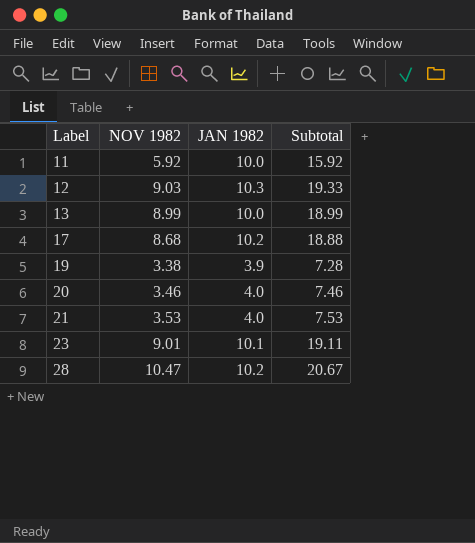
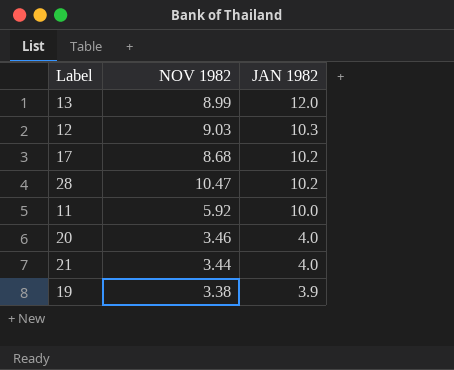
row order: Label ascending -> JAN 1982 descending
column Subtotal | formula: [NOV 1982] + [JAN 1982] -> none
row 23: 9.01 | 10.1 | 19.11 -> none
13 | JAN 1982: 10.0 -> 12.0
21 | NOV 1982: 3.53 -> 3.44

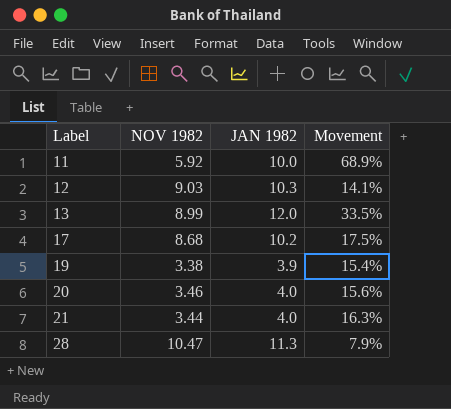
row order: JAN 1982 descending -> Label ascending
column Movement | formula: none -> ([JAN 1982] - [NOV 1982]) / [NOV 1982]
28 | JAN 1982: 10.2 -> 11.3

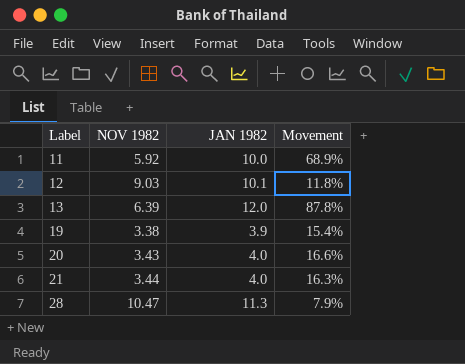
row 17: 8.68 | 10.2 | 17.5% -> none
12 | JAN 1982: 10.3 -> 10.1
12 | Movement: 14.1% -> 11.8%
13 | NOV 1982: 8.99 -> 6.39
13 | Movement: 33.5% -> 87.8%
20 | NOV 1982: 3.46 -> 3.43
20 | Movement: 15.6% -> 16.6%

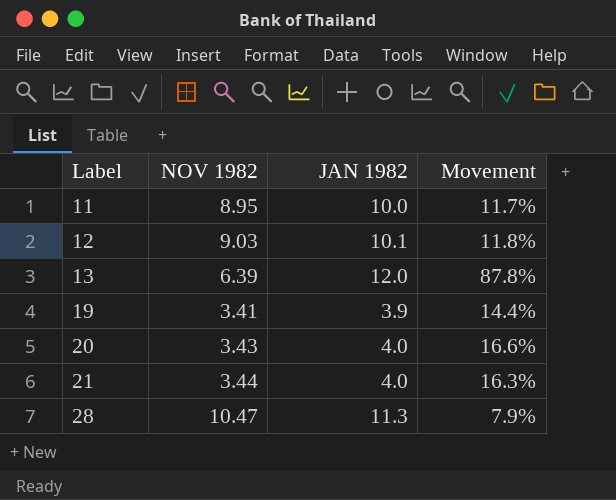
11 | NOV 1982: 5.92 -> 8.95
11 | Movement: 68.9% -> 11.7%
19 | NOV 1982: 3.38 -> 3.41
19 | Movement: 15.4% -> 14.4%

